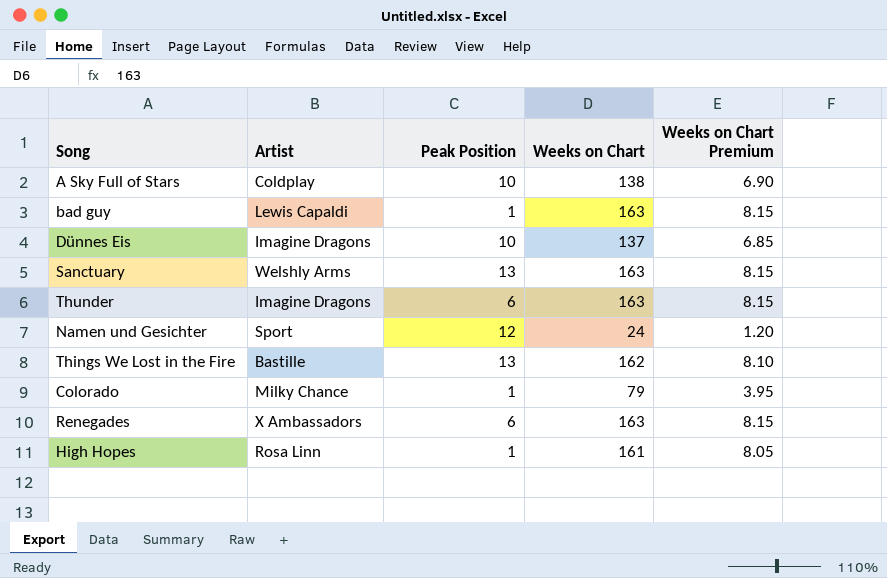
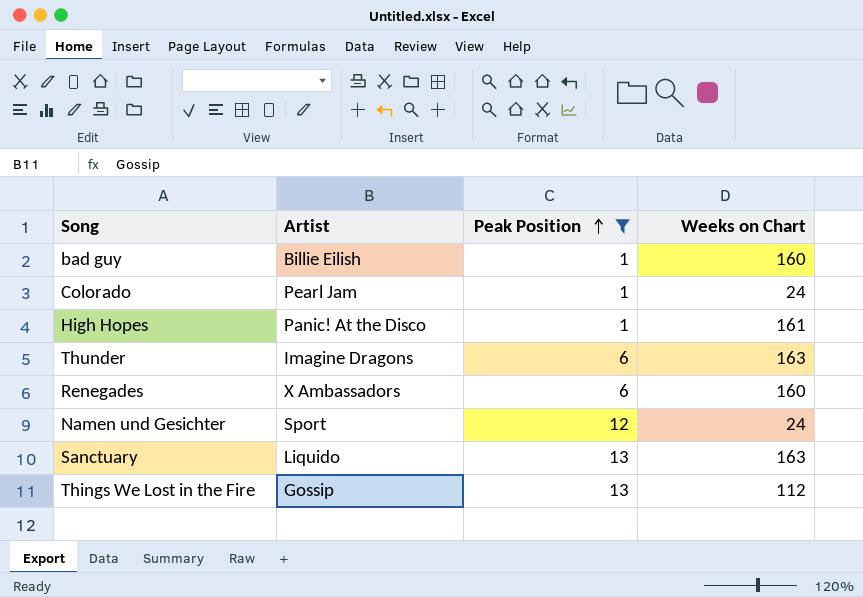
filter: none -> Peak Position != 10
row order: none -> Peak Position ascending
column Weeks on Chart Premium | formula: [Weeks on Chart] * 0.05 -> none
bad guy | Artist: Lewis Capaldi -> Billie Eilish
bad guy | Weeks on Chart: 163 -> 160
Colorado | Artist: Milky Chance -> Pearl Jam
Colorado | Weeks on Chart: 79 -> 24
High Hopes | Artist: Rosa Linn -> Panic! At the Disco
Renegades | Weeks on Chart: 163 -> 160
Sanctuary | Artist: Welshly Arms -> Liquido
Things We Lost in the Fire | Artist: Bastille -> Gossip
Things We Lost in the Fire | Weeks on Chart: 162 -> 112

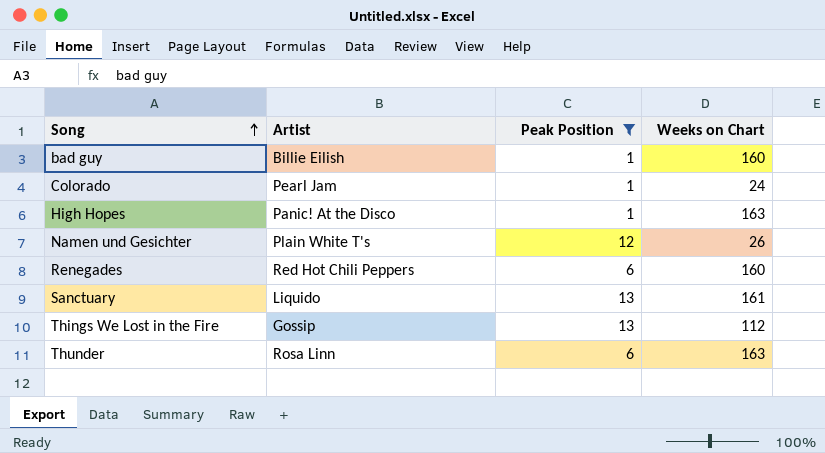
row order: Peak Position ascending -> Song ascending
High Hopes | Weeks on Chart: 161 -> 163
Namen und Gesichter | Artist: Sport -> Plain White T's
Namen und Gesichter | Weeks on Chart: 24 -> 26
Renegades | Artist: X Ambassadors -> Red Hot Chili Peppers
Sanctuary | Weeks on Chart: 163 -> 161
Thunder | Artist: Imagine Dragons -> Rosa Linn

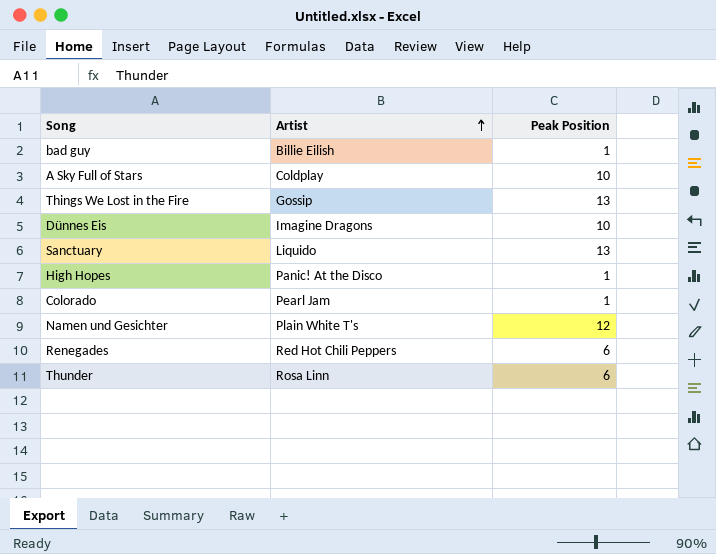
filter: Peak Position != 10 -> none
row order: Song ascending -> Artist ascending
column Weeks on Chart | position: 4 -> none

